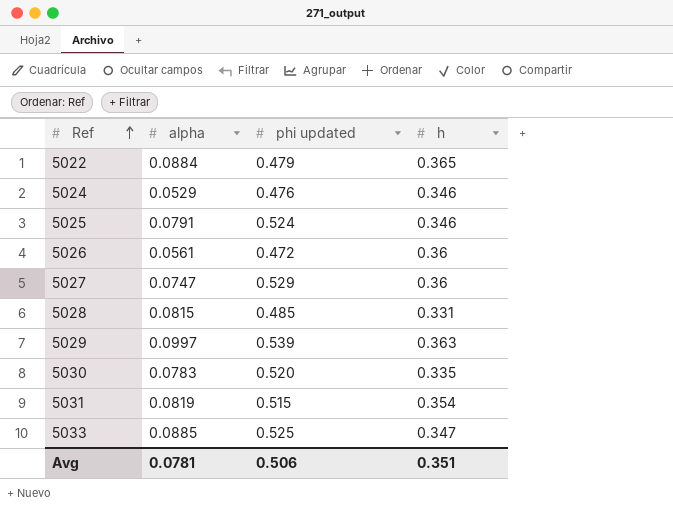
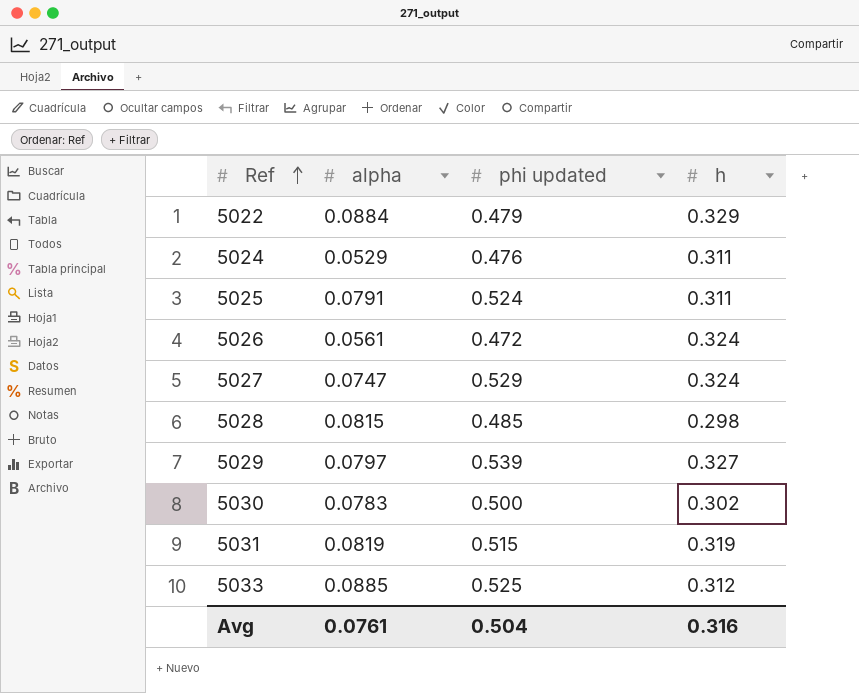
5022 | h: 0.365 -> 0.329
5024 | h: 0.346 -> 0.311
5025 | h: 0.346 -> 0.311
5026 | h: 0.36 -> 0.324
5027 | h: 0.36 -> 0.324
5028 | h: 0.331 -> 0.298
5029 | alpha: 0.0997 -> 0.0797
5029 | h: 0.363 -> 0.327
5030 | phi updated: 0.520 -> 0.500
5030 | h: 0.335 -> 0.302
5031 | h: 0.354 -> 0.319
5033 | h: 0.347 -> 0.312
Avg | alpha: 0.0781 -> 0.0761
Avg | phi updated: 0.506 -> 0.504
Avg | h: 0.351 -> 0.316

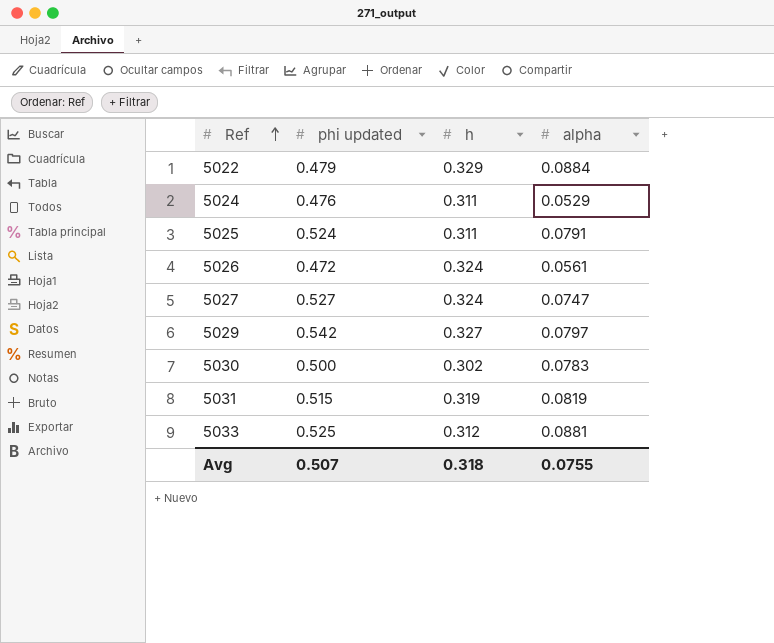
column alpha | position: 2 -> 4
row 5028: 0.0815 | 0.485 | 0.298 -> none
5027 | phi updated: 0.529 -> 0.527
5029 | phi updated: 0.539 -> 0.542
5033 | alpha: 0.0885 -> 0.0881
Avg | phi updated: 0.504 -> 0.507
Avg | h: 0.316 -> 0.318
Avg | alpha: 0.0761 -> 0.0755

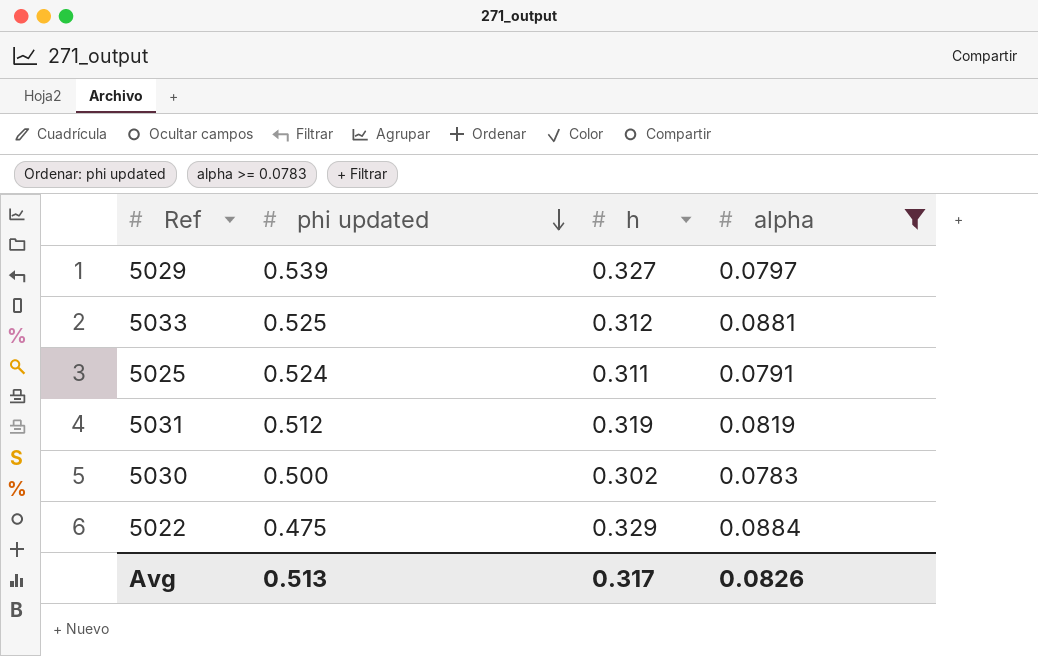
filter: none -> alpha >= 0.0783
row order: Ref ascending -> phi updated descending
5029 | phi updated: 0.542 -> 0.539
5031 | phi updated: 0.515 -> 0.512
5022 | phi updated: 0.479 -> 0.475
Avg | phi updated: 0.507 -> 0.513
Avg | h: 0.318 -> 0.317
Avg | alpha: 0.0755 -> 0.0826

